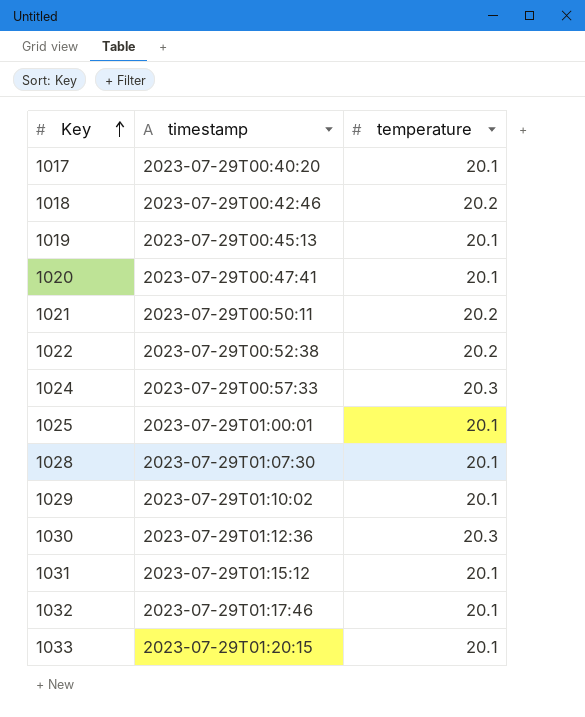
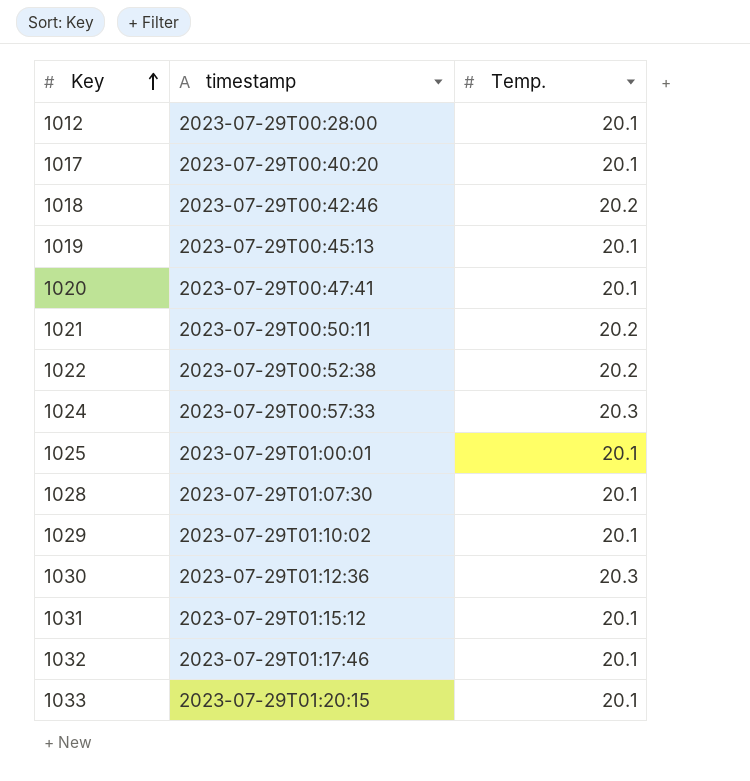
column name: temperature -> Temp.
row 1012: none -> 2023-07-29T00:28:00 | 20.1

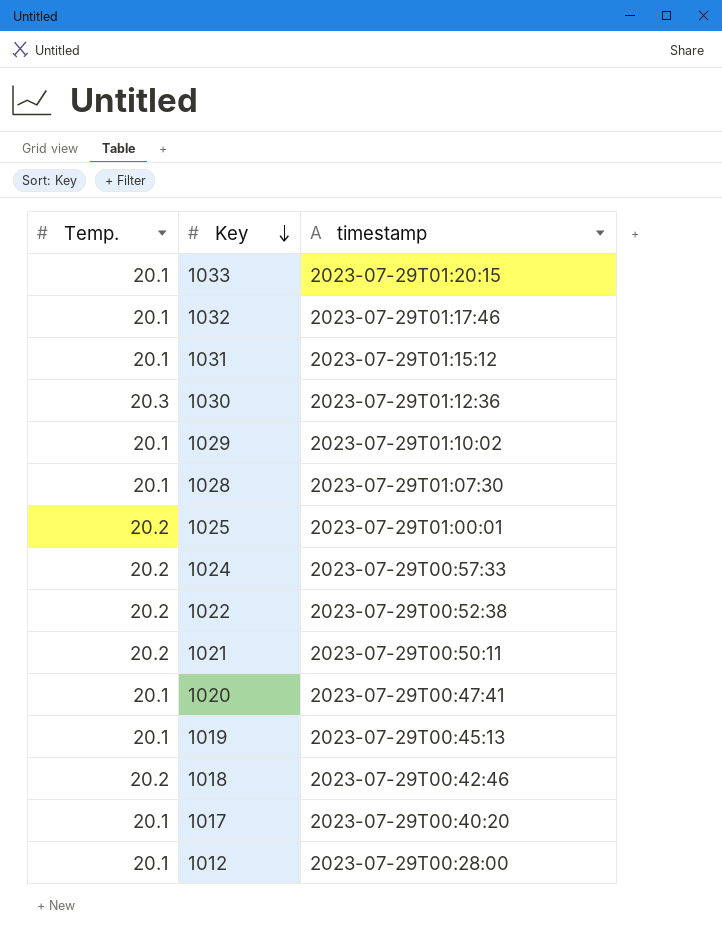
row order: Key ascending -> Key descending
column Temp. | position: 3 -> 1
1025 | Temp.: 20.1 -> 20.2
1024 | Temp.: 20.3 -> 20.2

